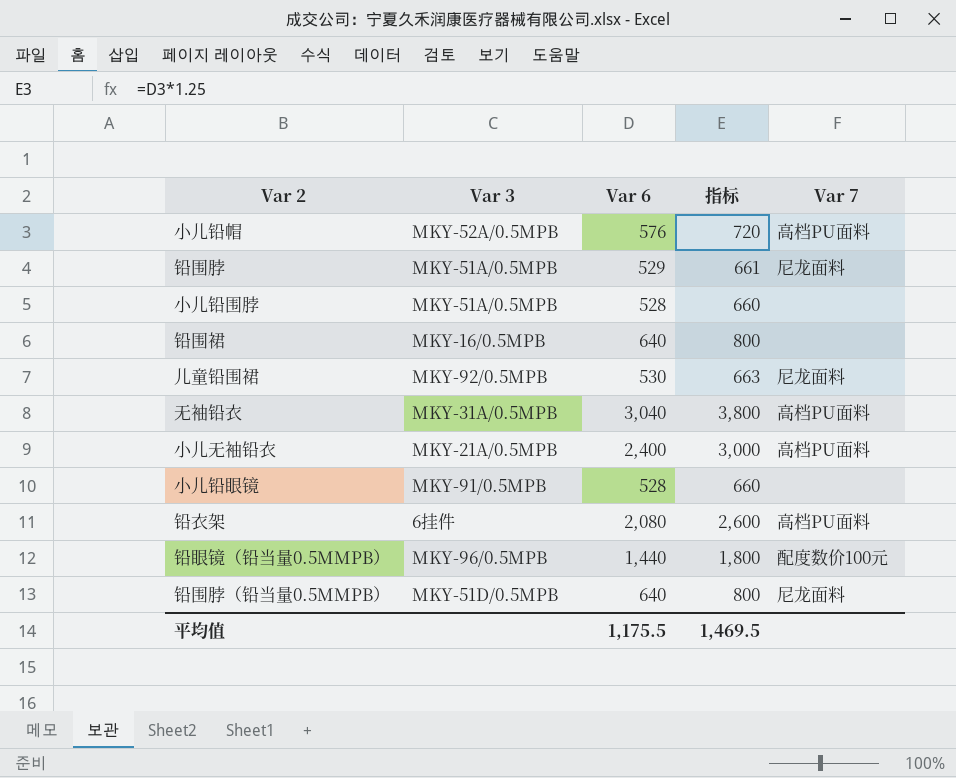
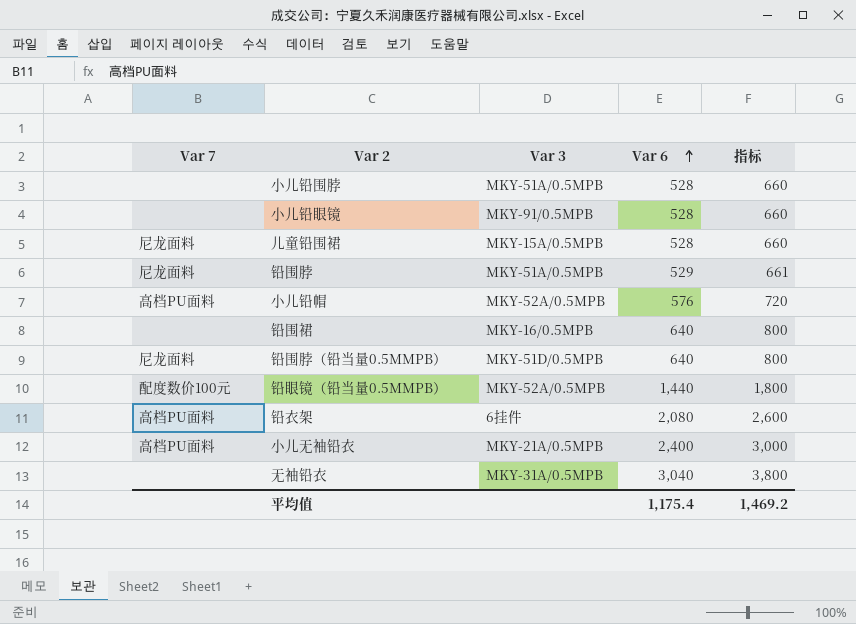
row order: none -> Var 6 ascending
column Var 7 | position: 5 -> 1
儿童铅围裙 | Var 3: MKY-92/0.5MPB -> MKY-15A/0.5MPB
儿童铅围裙 | Var 6: 530 -> 528
儿童铅围裙 | 指标: 663 -> 660
铅眼镜（铅当量0.5MMPB） | Var 3: MKY-96/0.5MPB -> MKY-52A/0.5MPB
无袖铅衣 | Var 7: 高档PU面料 -> none
平均值 | Var 6: 1,175.5 -> 1,175.4
平均值 | 指标: 1,469.5 -> 1,469.2

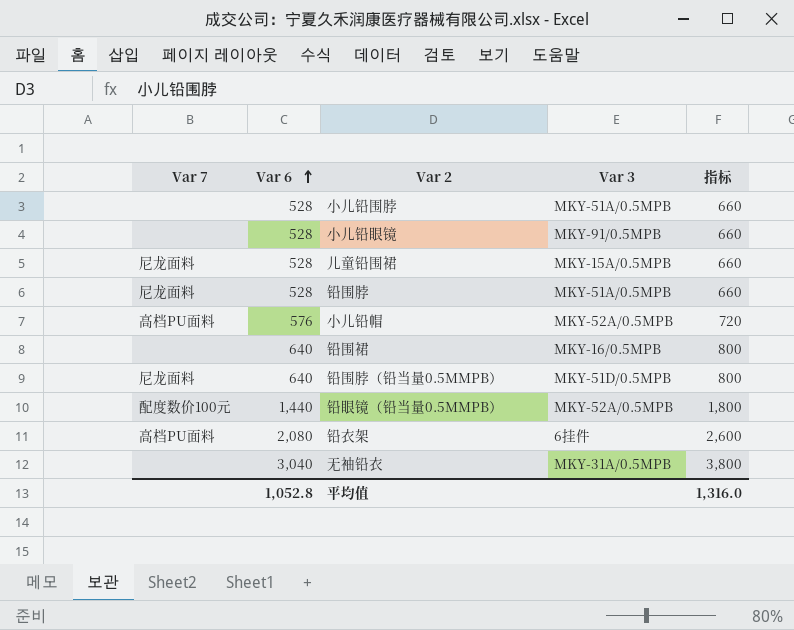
column Var 6 | position: 4 -> 2
row 小儿无袖铅衣: 高档PU面料 | MKY-21A/0.5MPB | 2,400 | 3,000 -> none
铅围脖 | Var 6: 529 -> 528
铅围脖 | 指标: 661 -> 660
平均值 | Var 6: 1,175.4 -> 1,052.8
平均值 | 指标: 1,469.2 -> 1,316.0

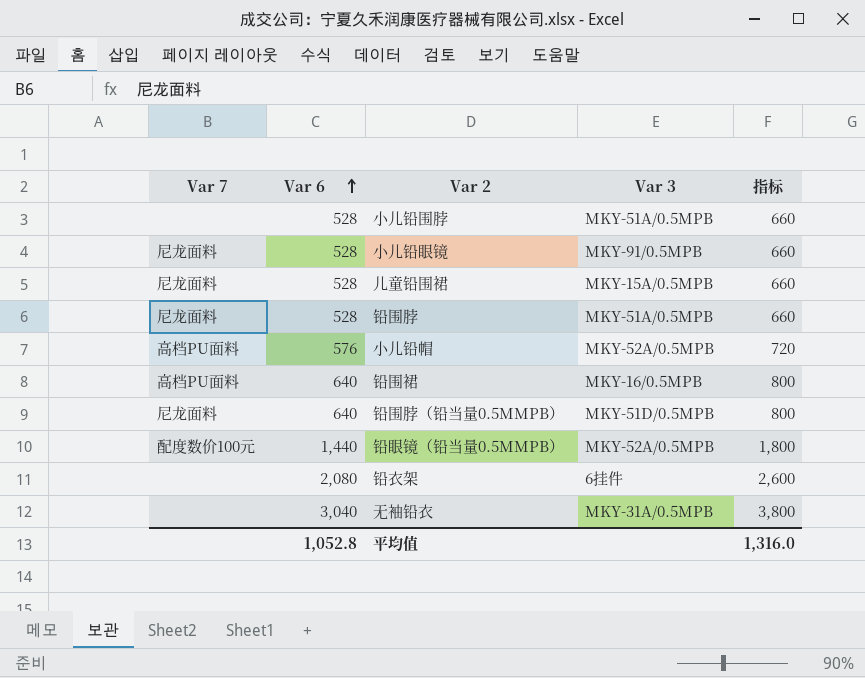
小儿铅眼镜 | Var 7: none -> 尼龙面料
铅围裙 | Var 7: none -> 高档PU面料
铅衣架 | Var 7: 高档PU面料 -> none

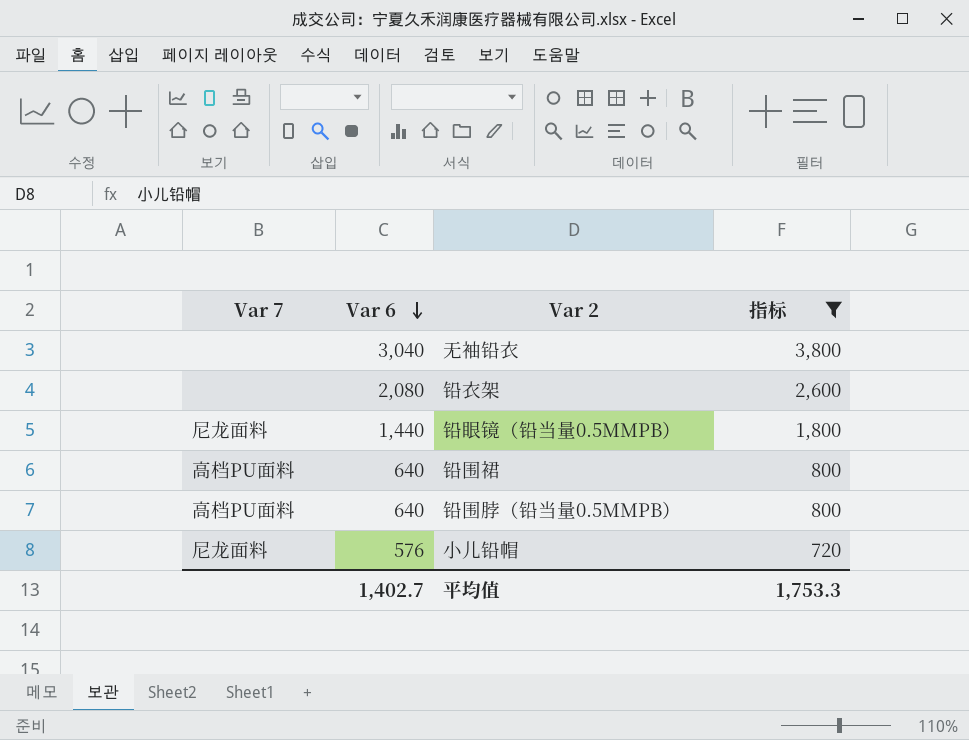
filter: none -> 指标 != 660
row order: Var 6 ascending -> Var 6 descending
column Var 3 | position: 4 -> none
铅眼镜（铅当量0.5MMPB） | Var 7: 配度数价100元 -> 尼龙面料
铅围脖（铅当量0.5MMPB） | Var 7: 尼龙面料 -> 高档PU面料
小儿铅帽 | Var 7: 高档PU面料 -> 尼龙面料
平均值 | Var 6: 1,052.8 -> 1,402.7
平均值 | 指标: 1,316.0 -> 1,753.3

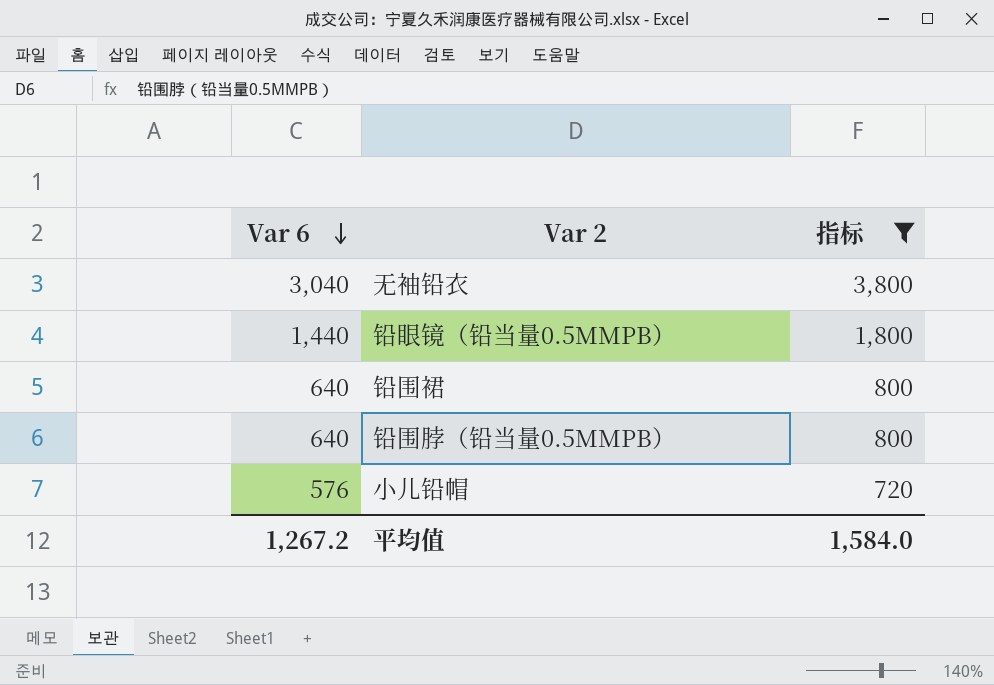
column Var 7 | position: 1 -> none
row 铅衣架: none | 2,080 | 2,600 -> none
平均值 | Var 6: 1,402.7 -> 1,267.2
平均值 | 指标: 1,753.3 -> 1,584.0

